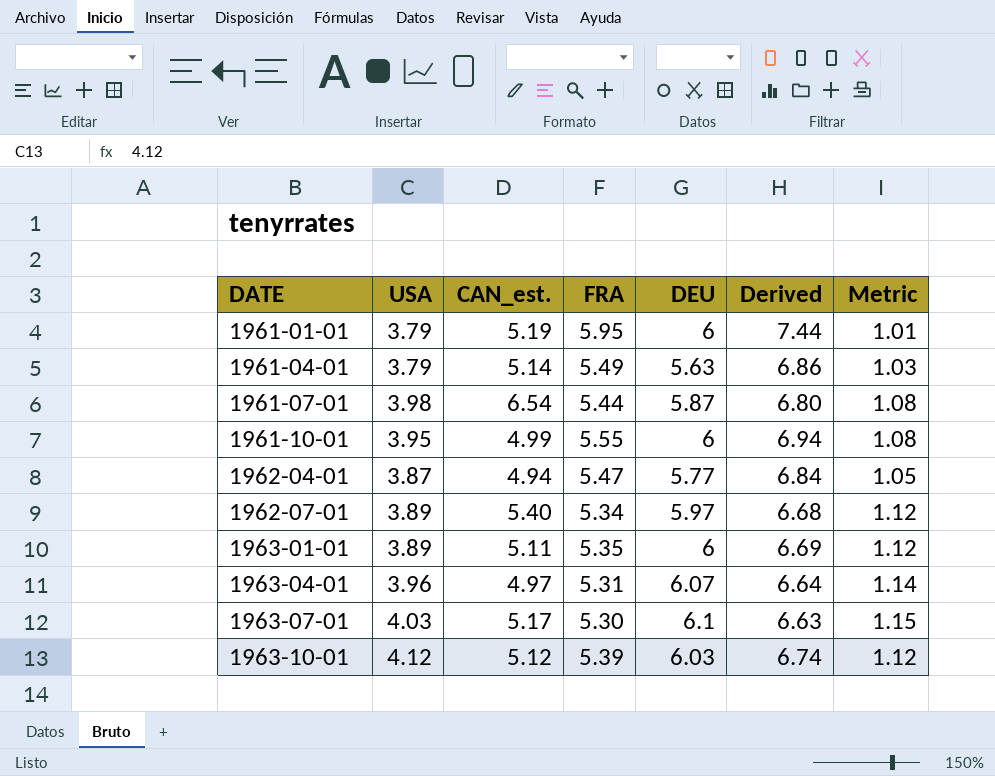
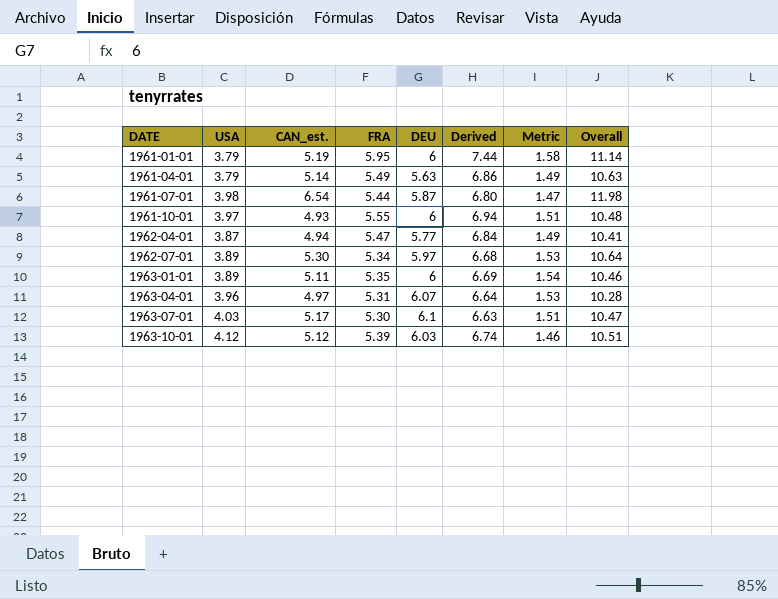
column Metric | formula: [DEU] / [FRA] -> [DEU] / [USA]
column Overall | formula: none -> [CAN_est.] + [FRA]
1961-10-01 | USA: 3.95 -> 3.97
1961-10-01 | CAN_est.: 4.99 -> 4.93
1962-07-01 | CAN_est.: 5.40 -> 5.30

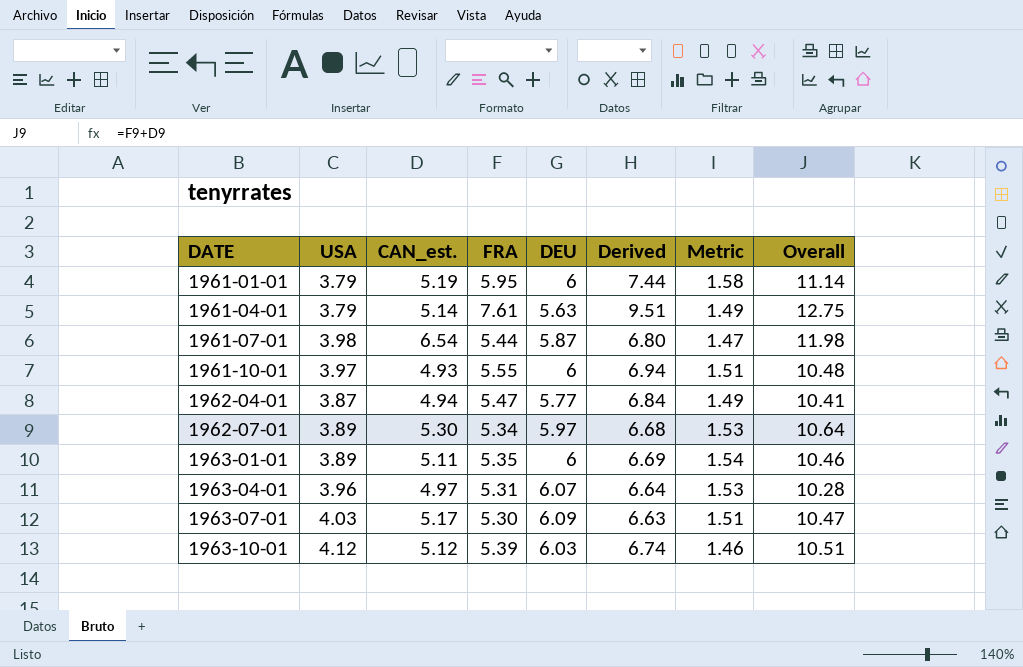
1961-04-01 | FRA: 5.49 -> 7.61
1961-04-01 | Derived: 6.86 -> 9.51
1961-04-01 | Overall: 10.63 -> 12.75
1963-07-01 | DEU: 6.1 -> 6.09

